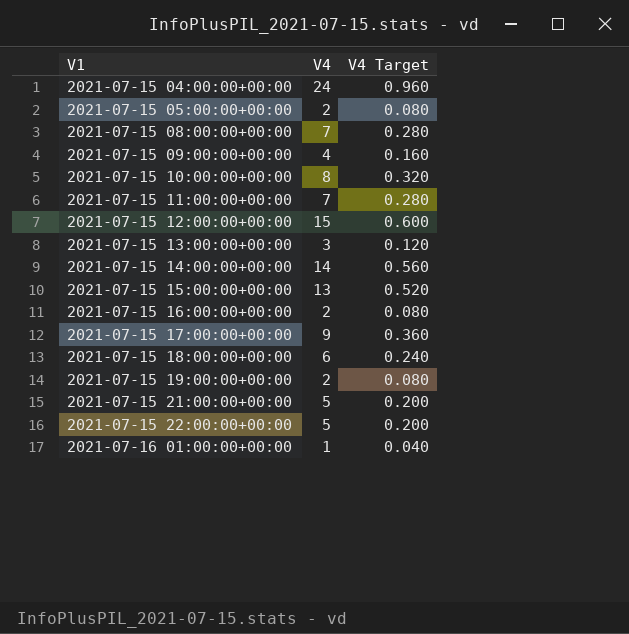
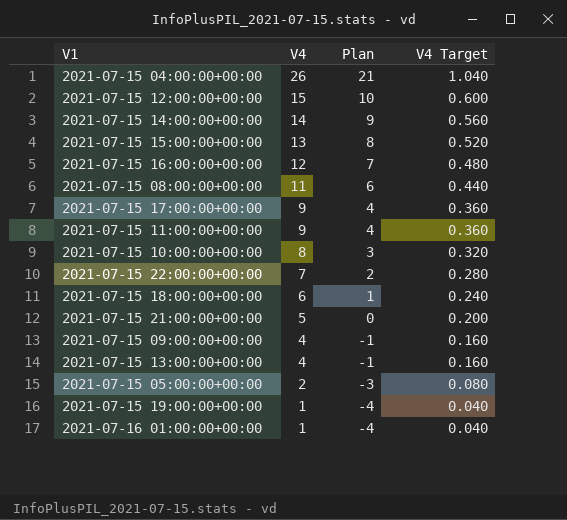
row order: V1 ascending -> V4 descending
column Plan | formula: none -> [V4] - 5
2021-07-15 04:00:00+00:00 | V4: 24 -> 26
2021-07-15 04:00:00+00:00 | V4 Target: 0.960 -> 1.040
2021-07-15 16:00:00+00:00 | V4: 2 -> 12
2021-07-15 16:00:00+00:00 | V4 Target: 0.080 -> 0.480
2021-07-15 08:00:00+00:00 | V4: 7 -> 11
2021-07-15 08:00:00+00:00 | V4 Target: 0.280 -> 0.440
2021-07-15 11:00:00+00:00 | V4: 7 -> 9
2021-07-15 11:00:00+00:00 | V4 Target: 0.280 -> 0.360
2021-07-15 22:00:00+00:00 | V4: 5 -> 7
2021-07-15 22:00:00+00:00 | V4 Target: 0.200 -> 0.280
2021-07-15 13:00:00+00:00 | V4: 3 -> 4
2021-07-15 13:00:00+00:00 | V4 Target: 0.120 -> 0.160
2021-07-15 19:00:00+00:00 | V4: 2 -> 1
2021-07-15 19:00:00+00:00 | V4 Target: 0.080 -> 0.040

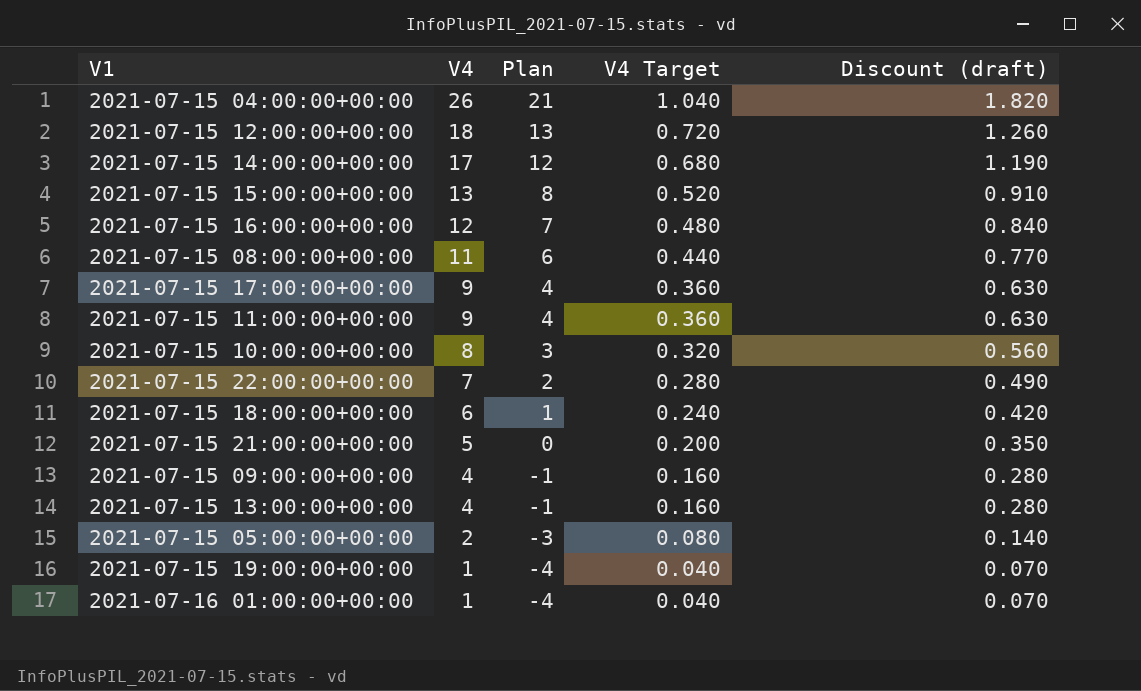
column Discount (draft) | formula: none -> [V4] * 0.07
2021-07-15 12:00:00+00:00 | V4: 15 -> 18
2021-07-15 12:00:00+00:00 | Plan: 10 -> 13
2021-07-15 12:00:00+00:00 | V4 Target: 0.600 -> 0.720
2021-07-15 14:00:00+00:00 | V4: 14 -> 17
2021-07-15 14:00:00+00:00 | Plan: 9 -> 12
2021-07-15 14:00:00+00:00 | V4 Target: 0.560 -> 0.680

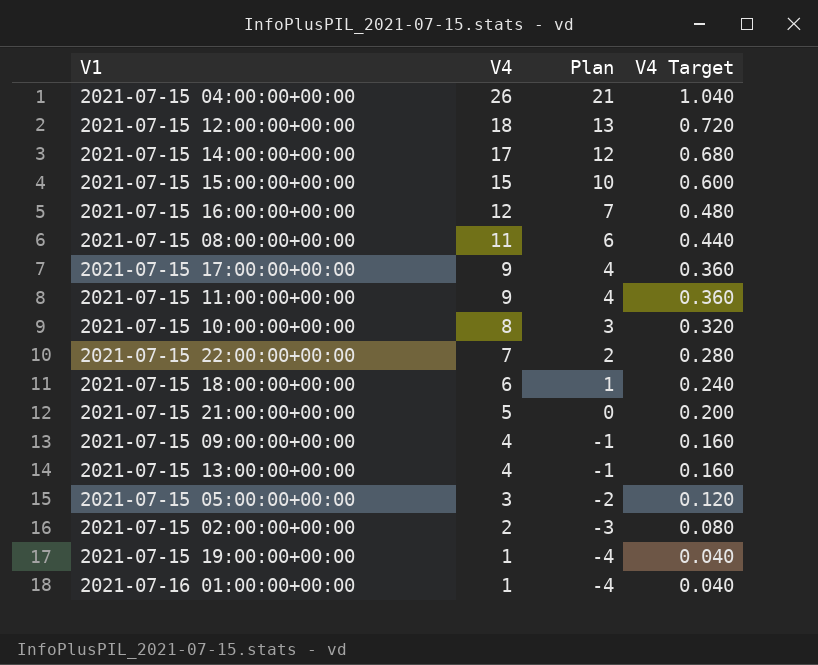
column Discount (draft) | formula: [V4] * 0.07 -> none
2021-07-15 15:00:00+00:00 | V4: 13 -> 15
2021-07-15 15:00:00+00:00 | Plan: 8 -> 10
2021-07-15 15:00:00+00:00 | V4 Target: 0.520 -> 0.600
2021-07-15 05:00:00+00:00 | V4: 2 -> 3
2021-07-15 05:00:00+00:00 | Plan: -3 -> -2
2021-07-15 05:00:00+00:00 | V4 Target: 0.080 -> 0.120
row 2021-07-15 02:00:00+00:00: none -> 2 | -3 | 0.080

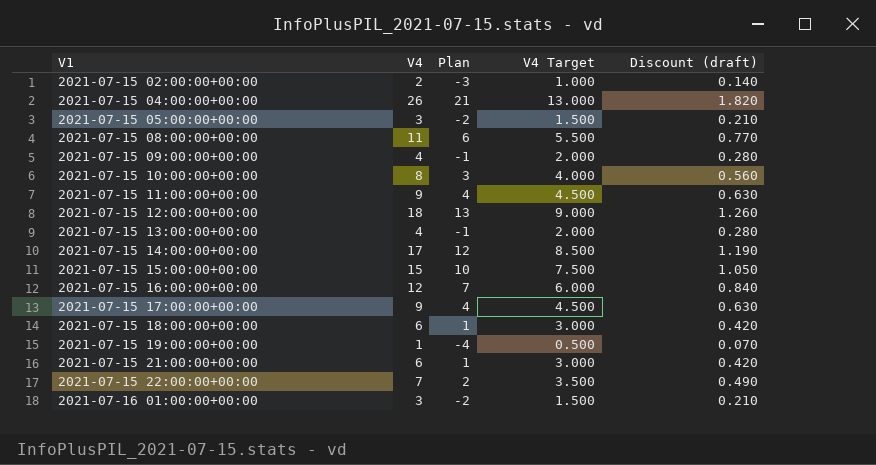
row order: V4 descending -> V1 ascending
column V4 Target | formula: [V4] * 0.04 -> [V4] * 0.5
column Discount (draft) | formula: none -> [V4] * 0.07
2021-07-15 21:00:00+00:00 | V4: 5 -> 6
2021-07-15 21:00:00+00:00 | Plan: 0 -> 1
2021-07-16 01:00:00+00:00 | V4: 1 -> 3
2021-07-16 01:00:00+00:00 | Plan: -4 -> -2

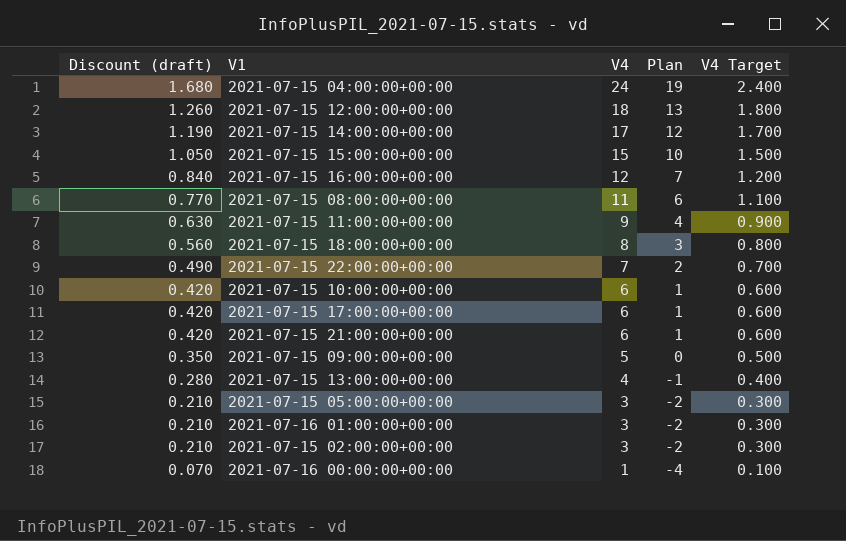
row order: V1 ascending -> Discount (draft) descending
column Discount (draft) | position: 5 -> 1
column V4 Target | formula: [V4] * 0.5 -> [V4] * 0.1
row 2021-07-15 19:00:00+00:00: 1 | -4 | 0.500 | 0.070 -> none
2021-07-15 04:00:00+00:00 | Discount (draft): 1.820 -> 1.680
2021-07-15 04:00:00+00:00 | V4: 26 -> 24
2021-07-15 04:00:00+00:00 | Plan: 21 -> 19
2021-07-15 18:00:00+00:00 | Discount (draft): 0.420 -> 0.560
2021-07-15 18:00:00+00:00 | V4: 6 -> 8
2021-07-15 18:00:00+00:00 | Plan: 1 -> 3
2021-07-15 10:00:00+00:00 | Discount (draft): 0.560 -> 0.420
2021-07-15 10:00:00+00:00 | V4: 8 -> 6
2021-07-15 10:00:00+00:00 | Plan: 3 -> 1
2021-07-15 17:00:00+00:00 | Discount (draft): 0.630 -> 0.420
2021-07-15 17:00:00+00:00 | V4: 9 -> 6
2021-07-15 17:00:00+00:00 | Plan: 4 -> 1
2021-07-15 09:00:00+00:00 | Discount (draft): 0.280 -> 0.350
2021-07-15 09:00:00+00:00 | V4: 4 -> 5
2021-07-15 09:00:00+00:00 | Plan: -1 -> 0
2021-07-15 02:00:00+00:00 | Discount (draft): 0.140 -> 0.210
2021-07-15 02:00:00+00:00 | V4: 2 -> 3
2021-07-15 02:00:00+00:00 | Plan: -3 -> -2
row 2021-07-16 00:00:00+00:00: none -> 0.070 | 1 | -4 | 0.100

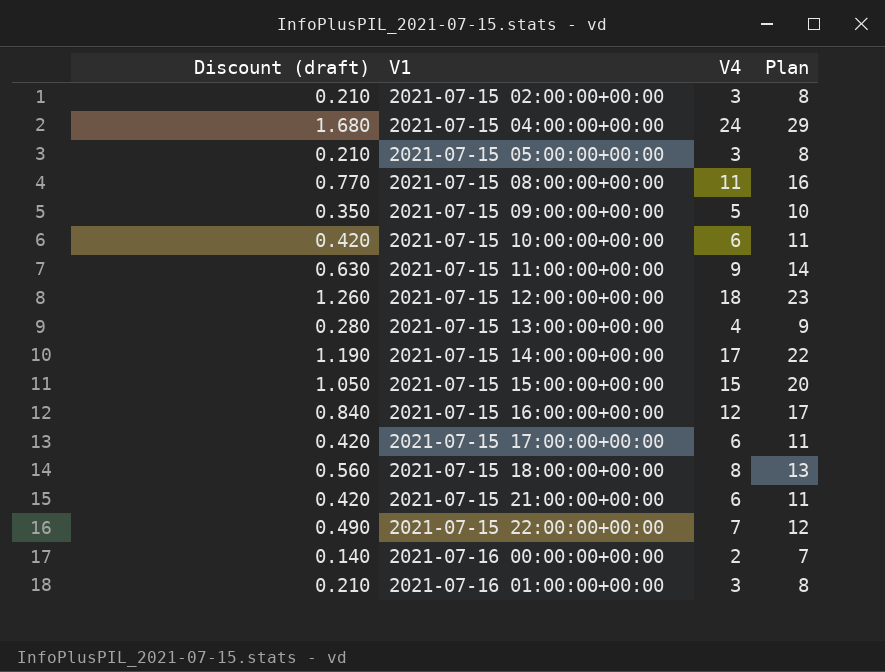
row order: Discount (draft) descending -> V1 ascending
column V4 Target | formula: [V4] * 0.1 -> none
column Plan | formula: [V4] - 5 -> [V4] + 5
2021-07-16 00:00:00+00:00 | Discount (draft): 0.070 -> 0.140
2021-07-16 00:00:00+00:00 | V4: 1 -> 2

